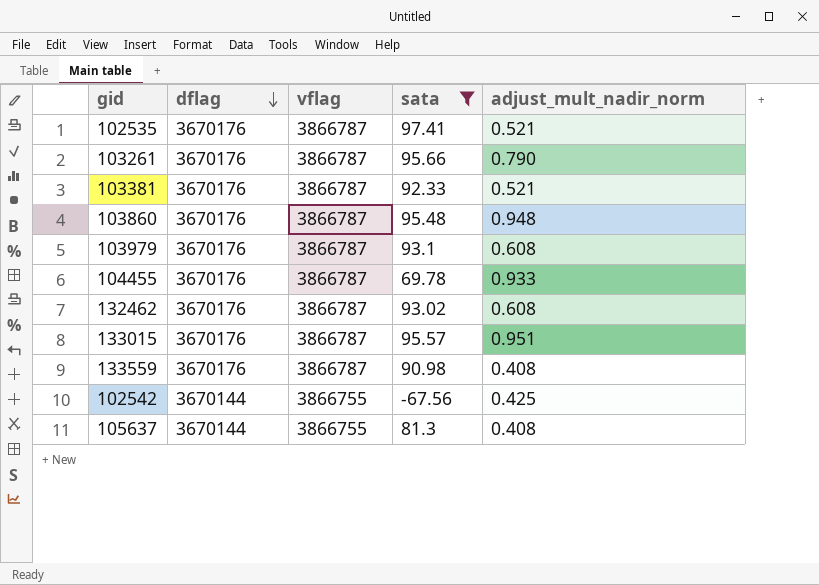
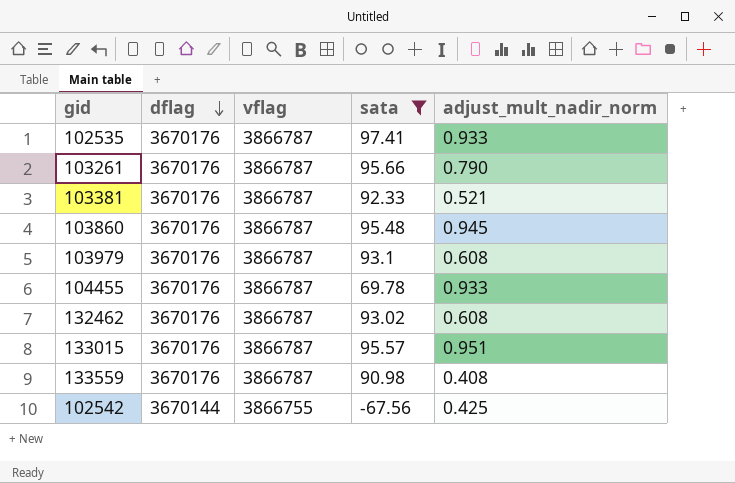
row 105637: 3670144 | 3866755 | 81.3 | 0.408 -> none
102535 | adjust_mult_nadir_norm: 0.521 -> 0.933
103860 | adjust_mult_nadir_norm: 0.948 -> 0.945

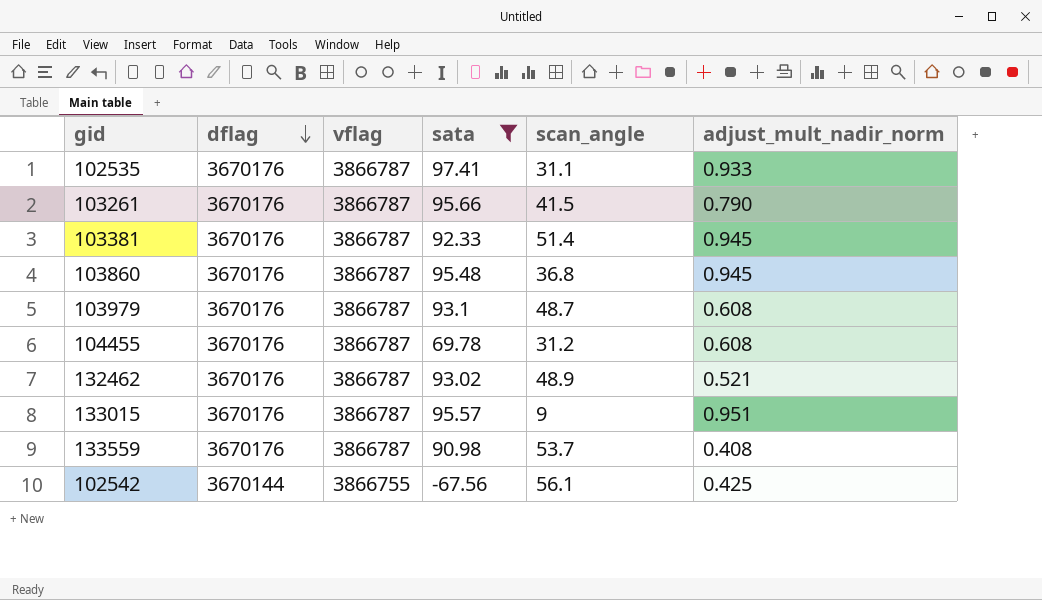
column scan_angle | position: none -> 5
103381 | adjust_mult_nadir_norm: 0.521 -> 0.945
104455 | adjust_mult_nadir_norm: 0.933 -> 0.608
132462 | adjust_mult_nadir_norm: 0.608 -> 0.521

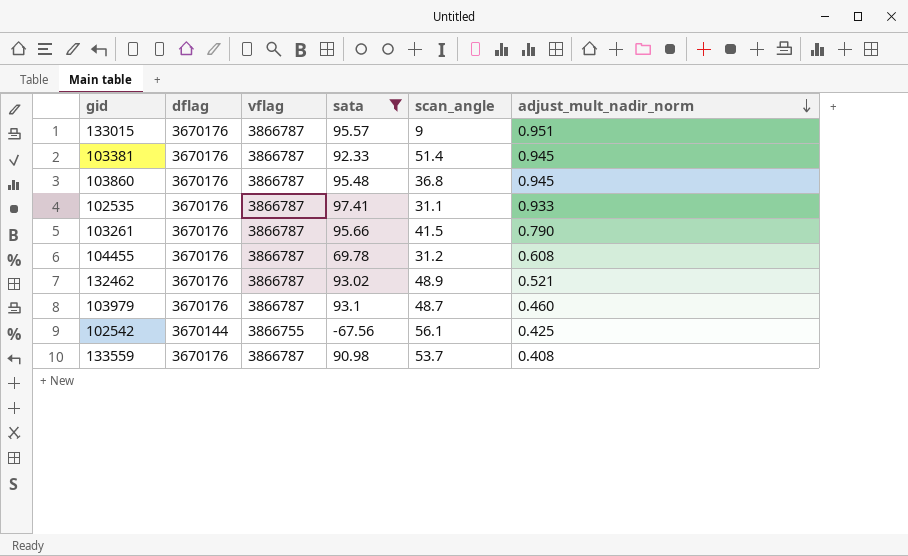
row order: dflag descending -> adjust_mult_nadir_norm descending
103979 | adjust_mult_nadir_norm: 0.608 -> 0.460

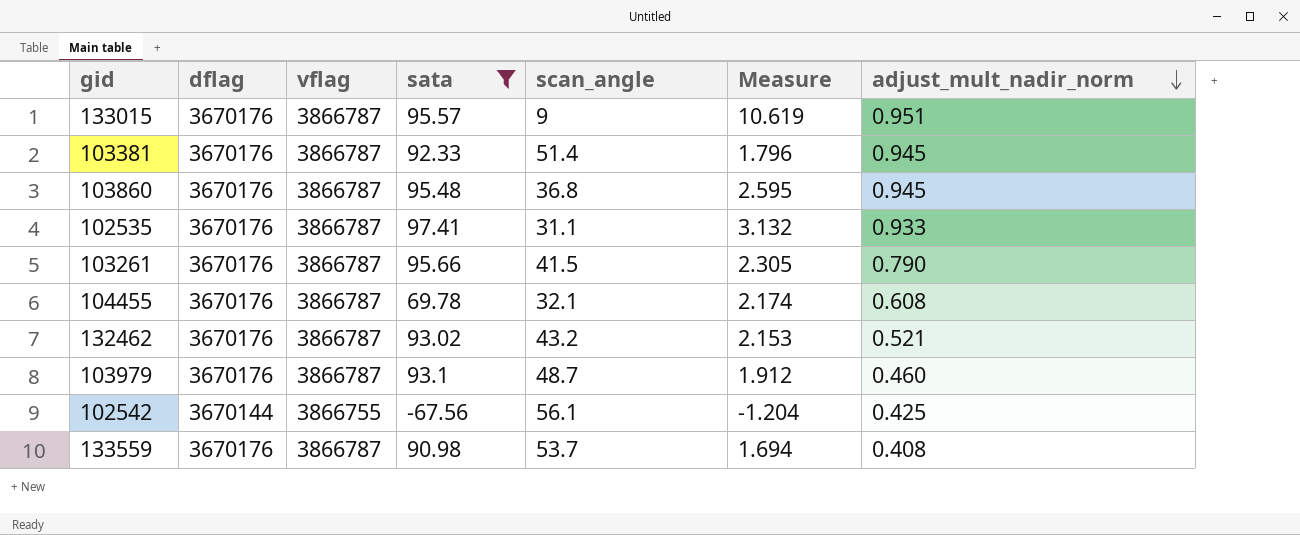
column Measure | formula: none -> [sata] / [scan_angle]
104455 | scan_angle: 31.2 -> 32.1
132462 | scan_angle: 48.9 -> 43.2

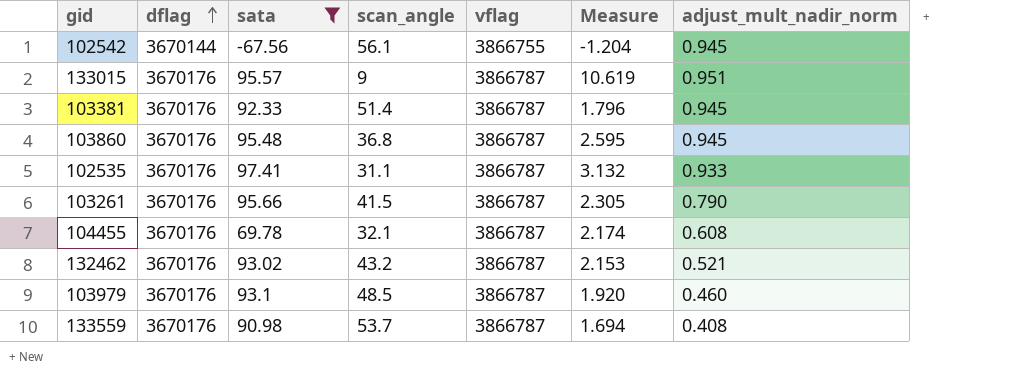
row order: adjust_mult_nadir_norm descending -> dflag ascending
column vflag | position: 3 -> 5
102542 | adjust_mult_nadir_norm: 0.425 -> 0.945
103979 | scan_angle: 48.7 -> 48.5
103979 | Measure: 1.912 -> 1.920

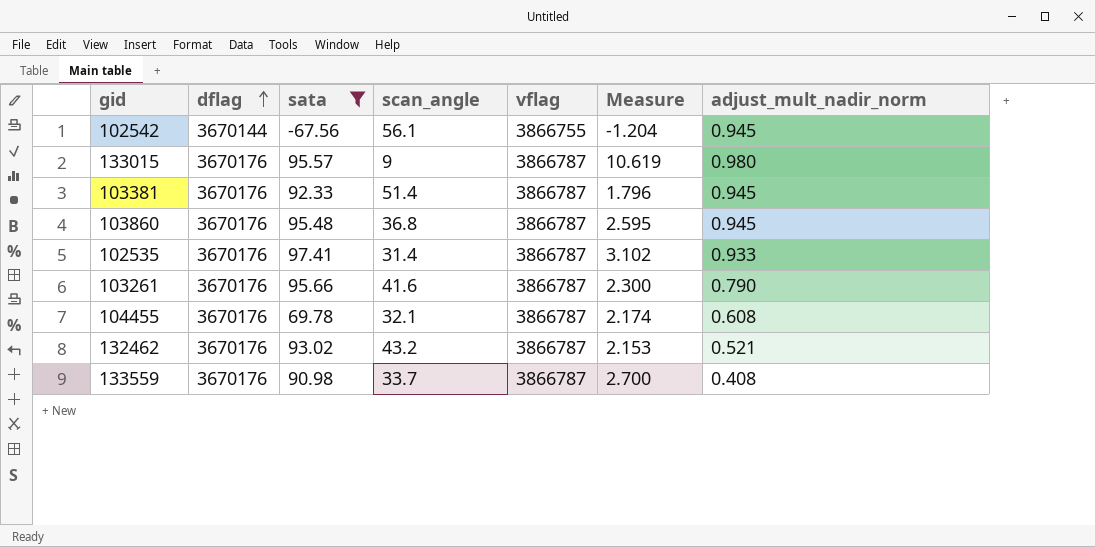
row 103979: 3670176 | 93.1 | 48.5 | 3866787 | 1.920 | 0.460 -> none
133015 | adjust_mult_nadir_norm: 0.951 -> 0.980
102535 | scan_angle: 31.1 -> 31.4
102535 | Measure: 3.132 -> 3.102
103261 | scan_angle: 41.5 -> 41.6
103261 | Measure: 2.305 -> 2.300
133559 | scan_angle: 53.7 -> 33.7
133559 | Measure: 1.694 -> 2.700

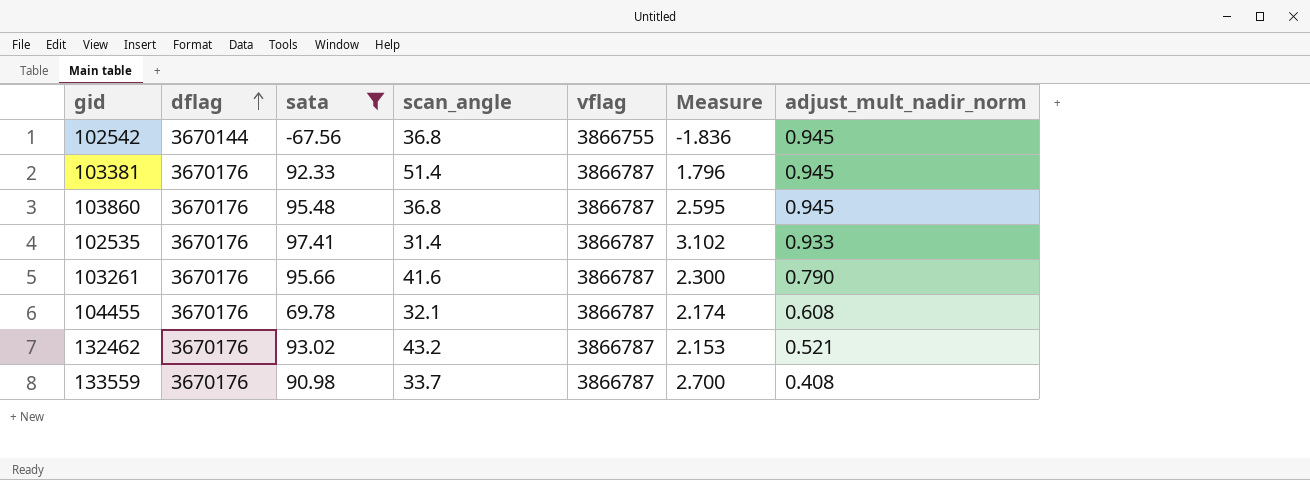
row 133015: 3670176 | 95.57 | 9 | 3866787 | 10.619 | 0.980 -> none
102542 | scan_angle: 56.1 -> 36.8
102542 | Measure: -1.204 -> -1.836

